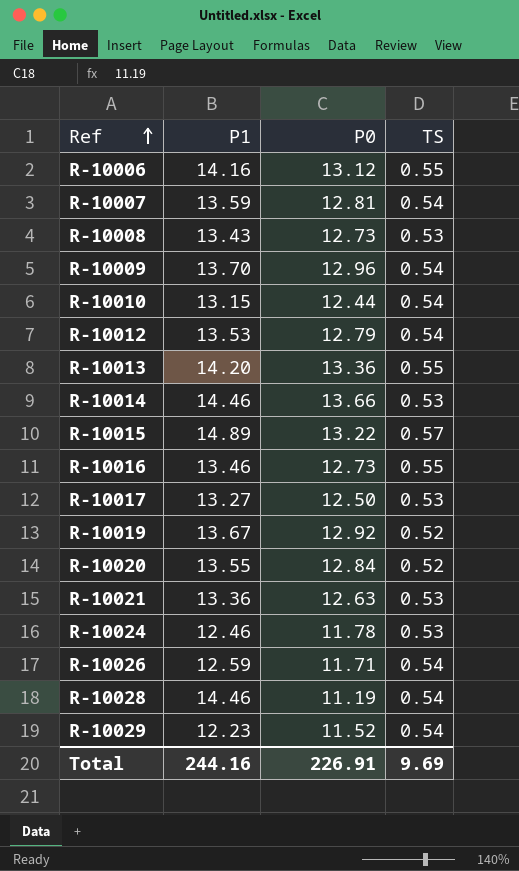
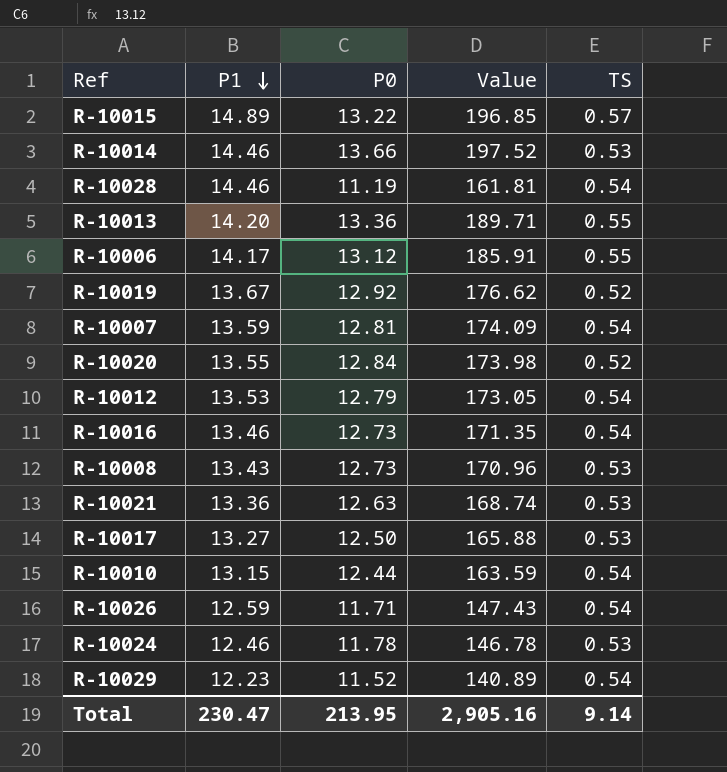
row order: Ref ascending -> P1 descending
column Value | formula: none -> [P1] * [P0]
row R-10009: 13.70 | 12.96 | 0.54 -> none
R-10006 | P1: 14.16 -> 14.17
R-10016 | TS: 0.55 -> 0.54
Total | P1: 244.16 -> 230.47
Total | P0: 226.91 -> 213.95
Total | TS: 9.69 -> 9.14

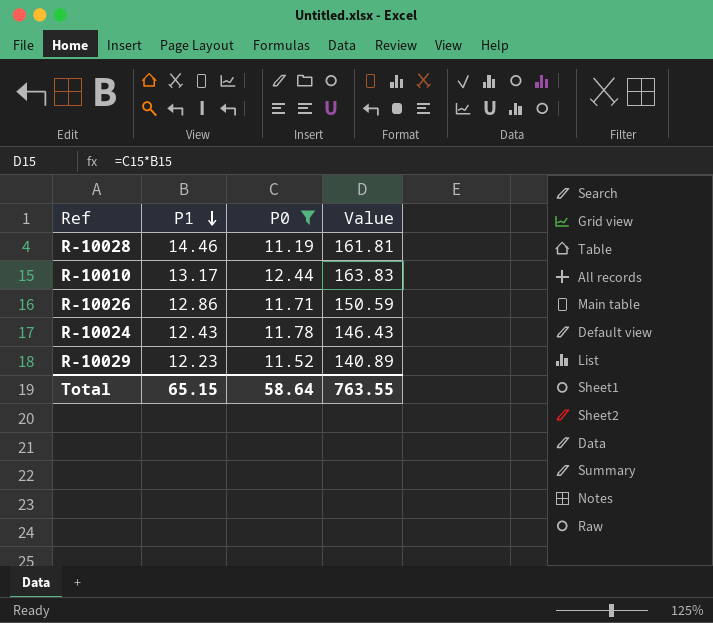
filter: none -> P0 <= 12.44
column TS | position: 5 -> none
R-10010 | P1: 13.15 -> 13.17
R-10010 | Value: 163.59 -> 163.83
R-10026 | P1: 12.59 -> 12.86
R-10026 | Value: 147.43 -> 150.59
R-10024 | P1: 12.46 -> 12.43
R-10024 | Value: 146.78 -> 146.43
Total | P1: 230.47 -> 65.15
Total | P0: 213.95 -> 58.64
Total | Value: 2,905.16 -> 763.55

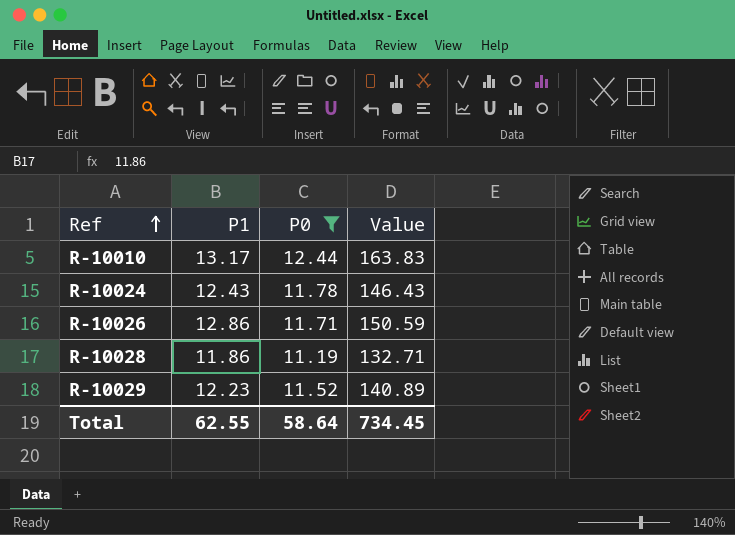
row order: P1 descending -> Ref ascending
R-10028 | P1: 14.46 -> 11.86
R-10028 | Value: 161.81 -> 132.71
Total | P1: 65.15 -> 62.55
Total | Value: 763.55 -> 734.45

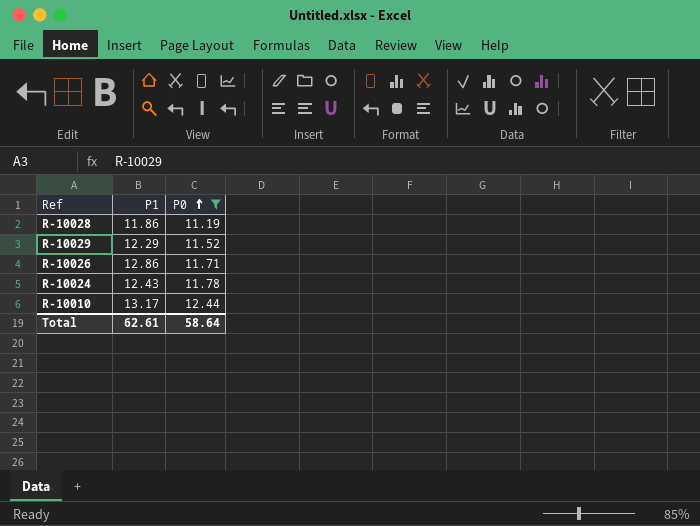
row order: Ref ascending -> P0 ascending
column Value | formula: [P1] * [P0] -> none
R-10029 | P1: 12.23 -> 12.29
Total | P1: 62.55 -> 62.61

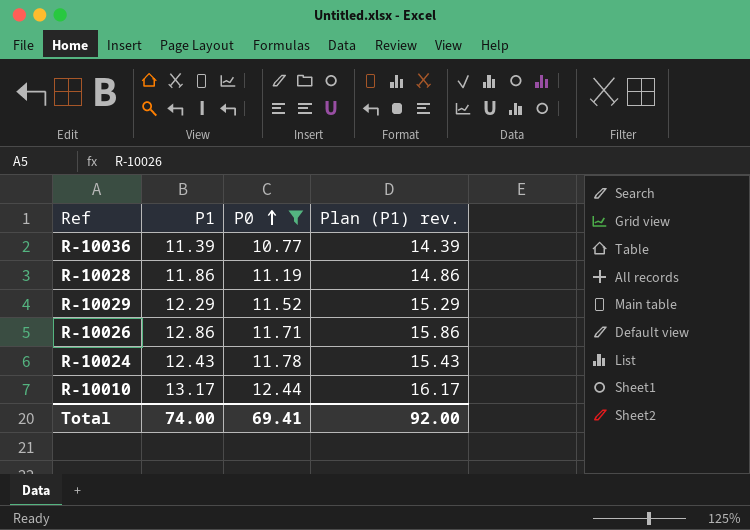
column Plan (P1) rev. | formula: none -> [P1] + 3
row R-10036: none -> 11.39 | 10.77 | 14.39
Total | P1: 62.61 -> 74.00
Total | P0: 58.64 -> 69.41

